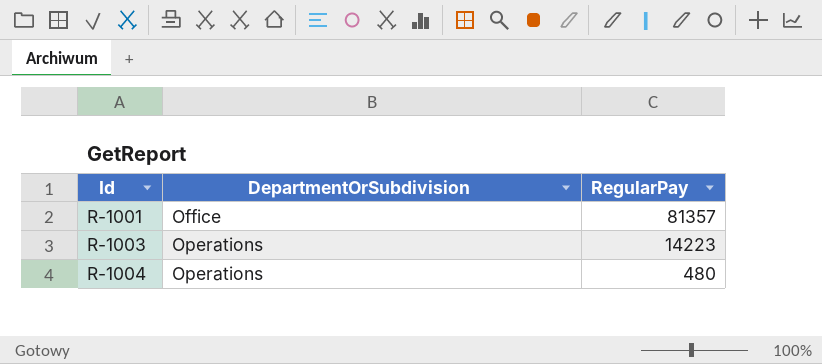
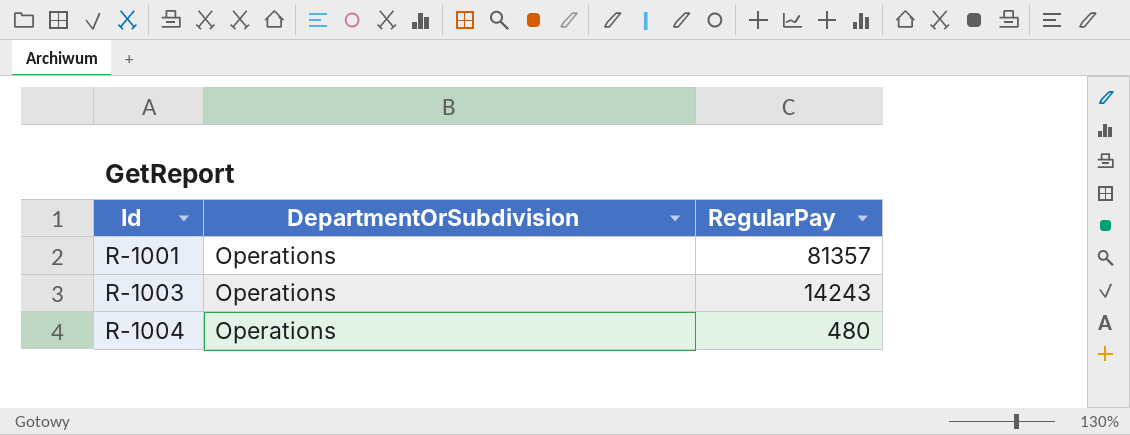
R-1001 | DepartmentOrSubdivision: Office -> Operations
R-1003 | RegularPay: 14223 -> 14243

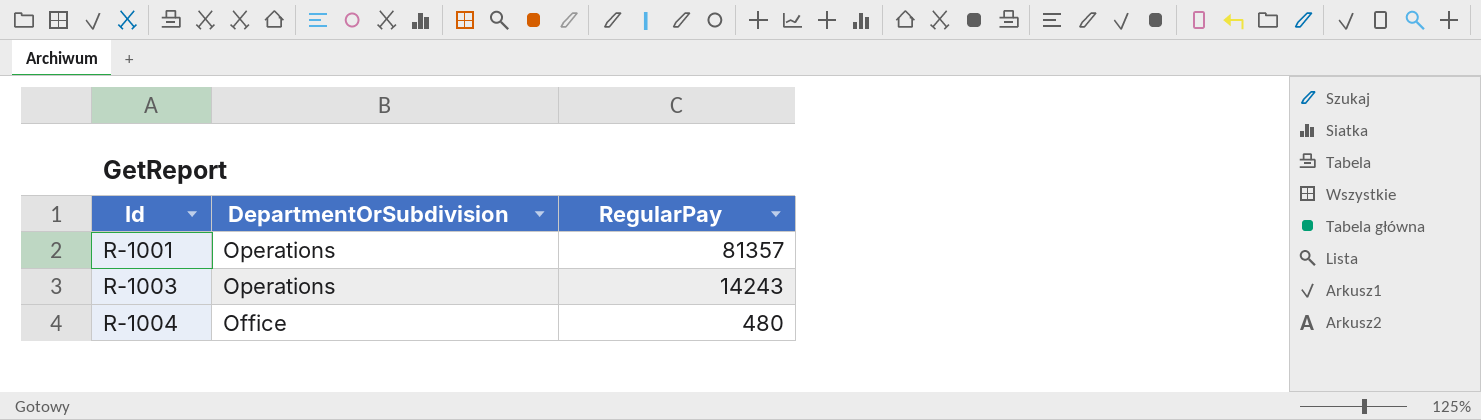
R-1004 | DepartmentOrSubdivision: Operations -> Office

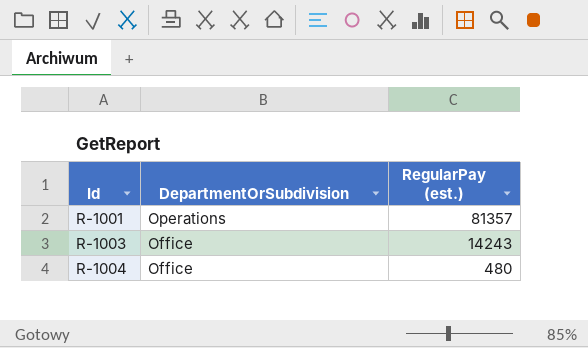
column name: RegularPay -> RegularPay (est.)
R-1003 | DepartmentOrSubdivision: Operations -> Office

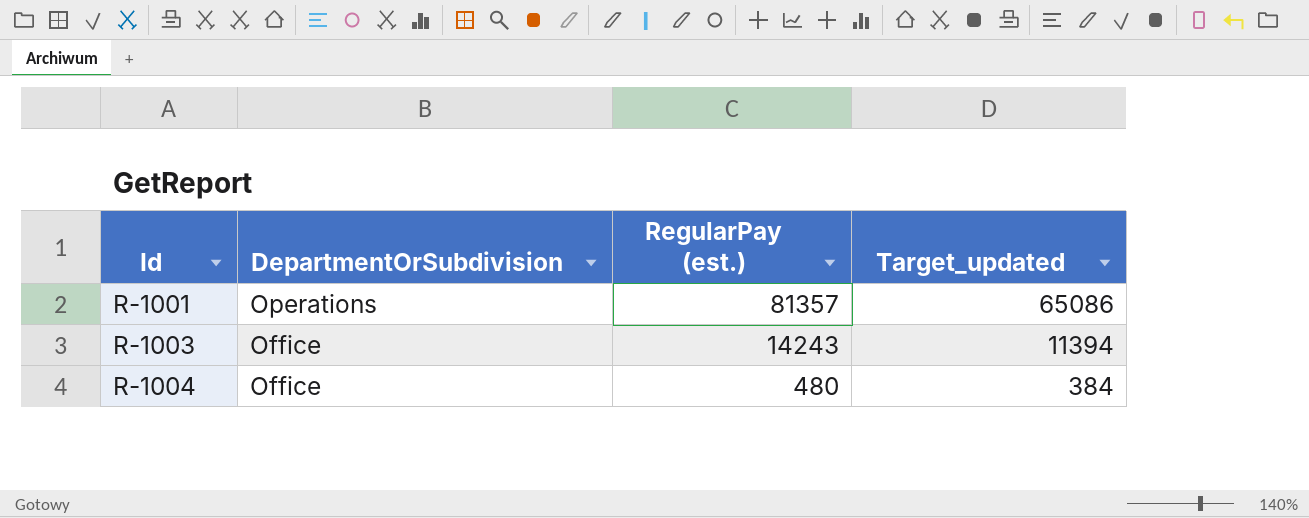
column Target_updated | formula: none -> [RegularPay (est.)] * 0.8

